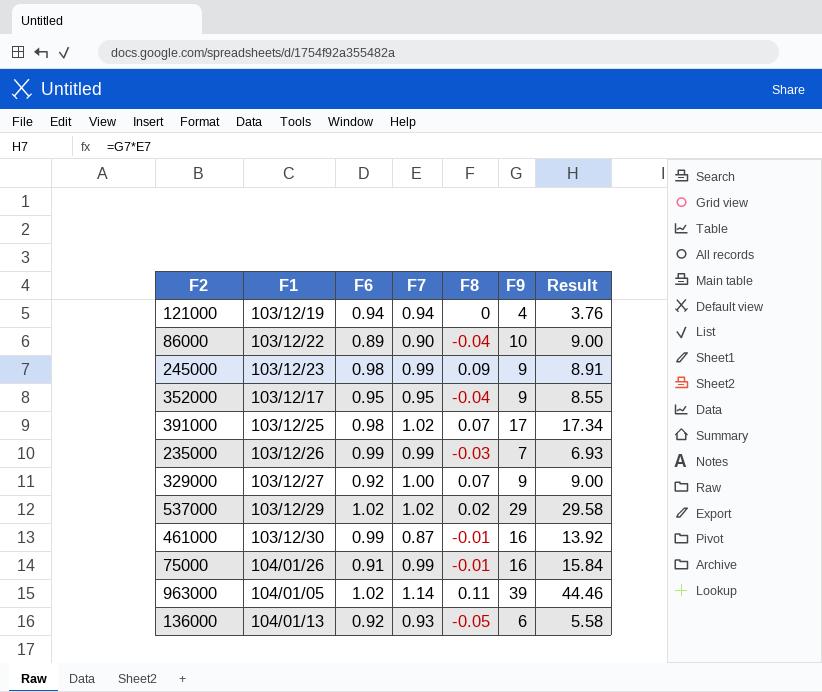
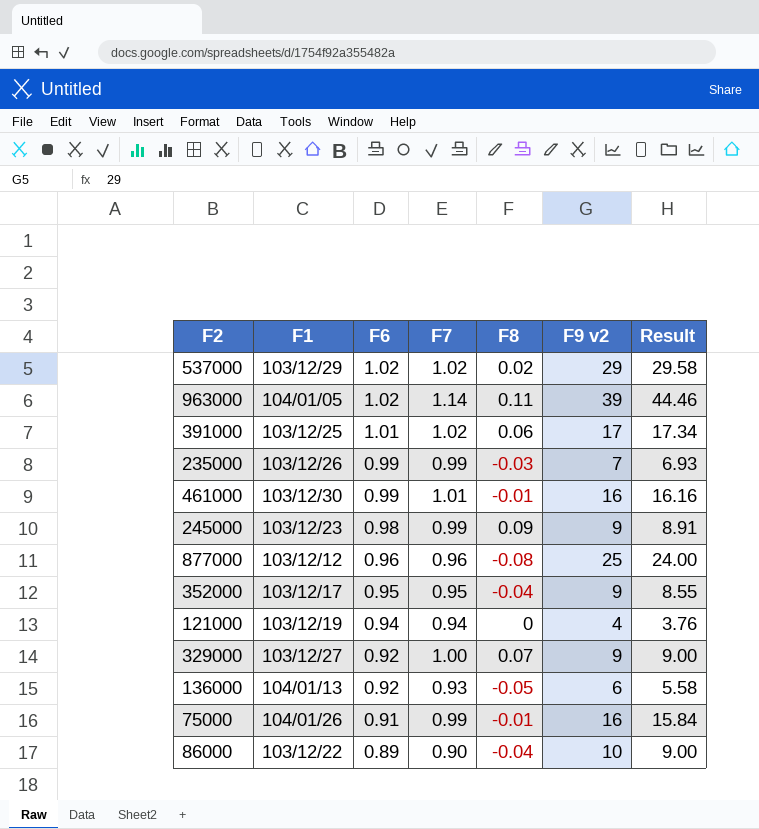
row order: none -> F6 descending
column name: F9 -> F9 v2
391000 | F6: 0.98 -> 1.01
391000 | F8: 0.07 -> 0.06
461000 | F7: 0.87 -> 1.01
461000 | Result: 13.92 -> 16.16
row 877000: none -> 103/12/12 | 0.96 | 0.96 | -0.08 | 25 | 24.00

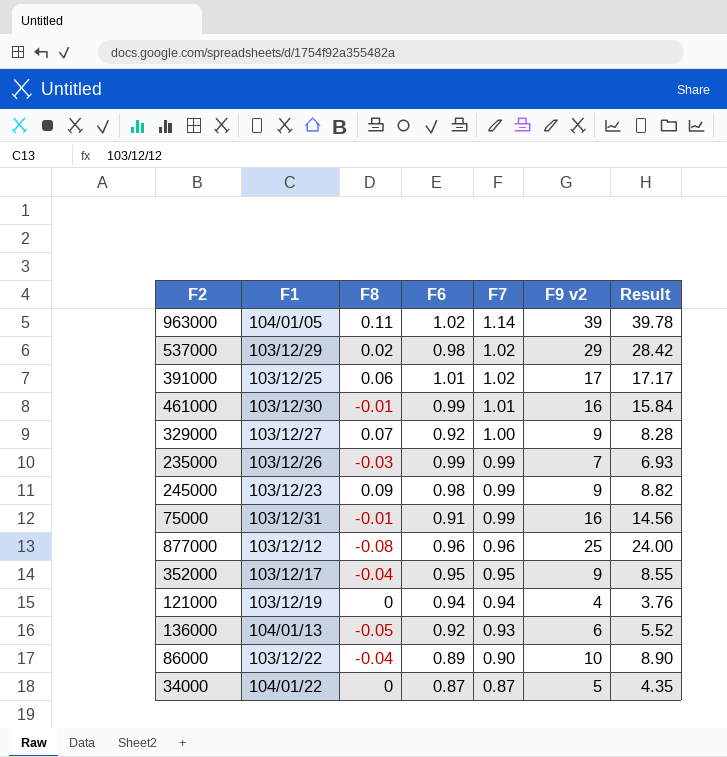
row order: F6 descending -> F7 descending
column F8 | position: 5 -> 3
column Result | formula: [F7] * [F9 v2] -> [F6] * [F9 v2]
537000 | F6: 1.02 -> 0.98
75000 | F1: 104/01/26 -> 103/12/31
row 34000: none -> 104/01/22 | 0 | 0.87 | 0.87 | 5 | 4.35

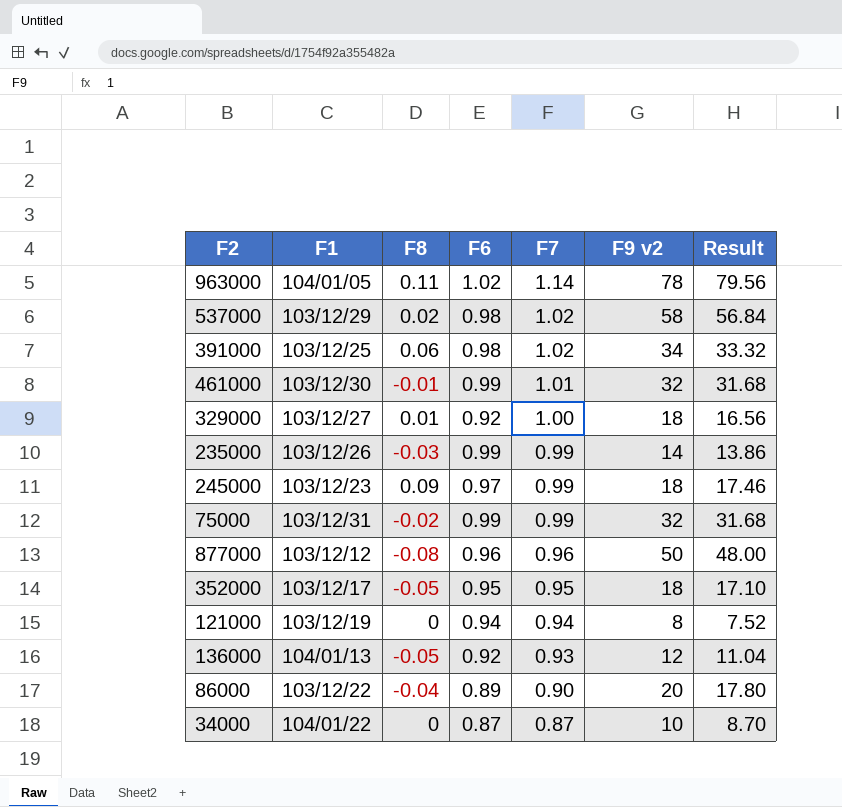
963000 | F9 v2: 39 -> 78
963000 | Result: 39.78 -> 79.56
537000 | F9 v2: 29 -> 58
537000 | Result: 28.42 -> 56.84
391000 | F6: 1.01 -> 0.98
391000 | F9 v2: 17 -> 34
391000 | Result: 17.17 -> 33.32
461000 | F9 v2: 16 -> 32
461000 | Result: 15.84 -> 31.68
329000 | F8: 0.07 -> 0.01
329000 | F9 v2: 9 -> 18
329000 | Result: 8.28 -> 16.56
235000 | F9 v2: 7 -> 14
235000 | Result: 6.93 -> 13.86
245000 | F6: 0.98 -> 0.97
245000 | F9 v2: 9 -> 18
245000 | Result: 8.82 -> 17.46
75000 | F8: -0.01 -> -0.02
75000 | F6: 0.91 -> 0.99
75000 | F9 v2: 16 -> 32
75000 | Result: 14.56 -> 31.68
877000 | F9 v2: 25 -> 50
877000 | Result: 24.00 -> 48.00
352000 | F8: -0.04 -> -0.05
352000 | F9 v2: 9 -> 18
352000 | Result: 8.55 -> 17.10
121000 | F9 v2: 4 -> 8
121000 | Result: 3.76 -> 7.52
136000 | F9 v2: 6 -> 12
136000 | Result: 5.52 -> 11.04
86000 | F9 v2: 10 -> 20
86000 | Result: 8.90 -> 17.80
34000 | F9 v2: 5 -> 10
34000 | Result: 4.35 -> 8.70

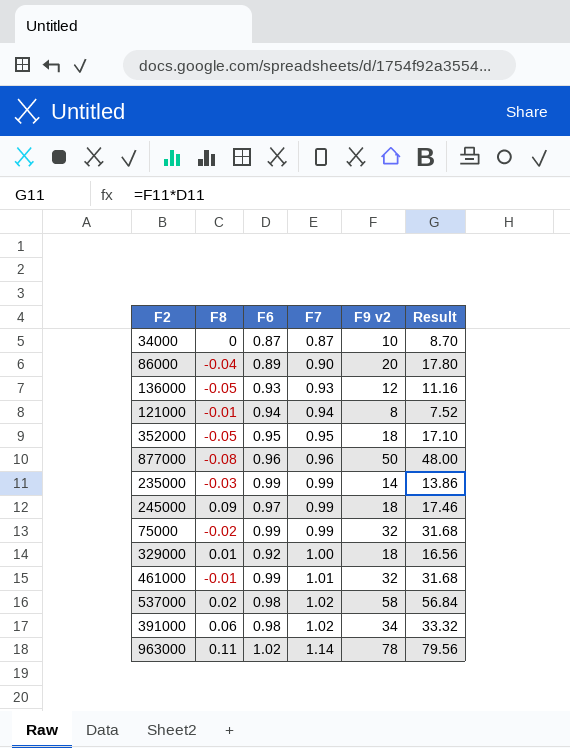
row order: F7 descending -> F7 ascending
column F1 | position: 2 -> none
136000 | F6: 0.92 -> 0.93
136000 | Result: 11.04 -> 11.16
121000 | F8: 0 -> -0.01

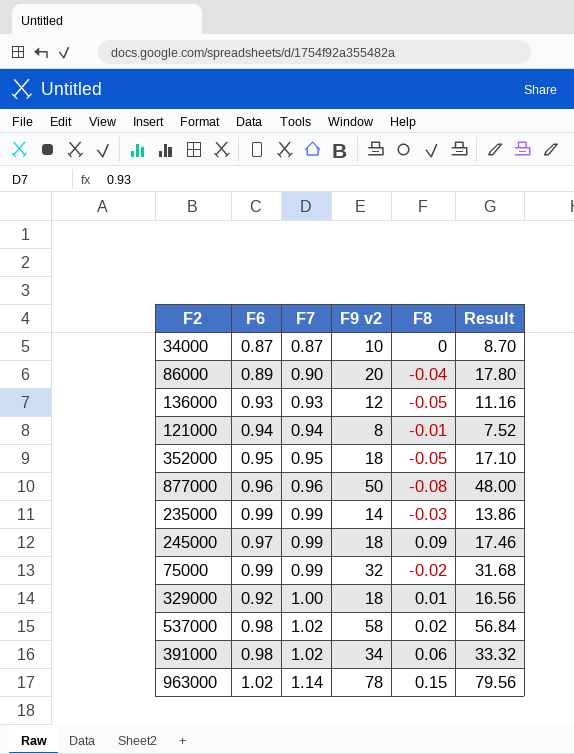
column F8 | position: 2 -> 5
row 461000: -0.01 | 0.99 | 1.01 | 32 | 31.68 -> none
963000 | F8: 0.11 -> 0.15

